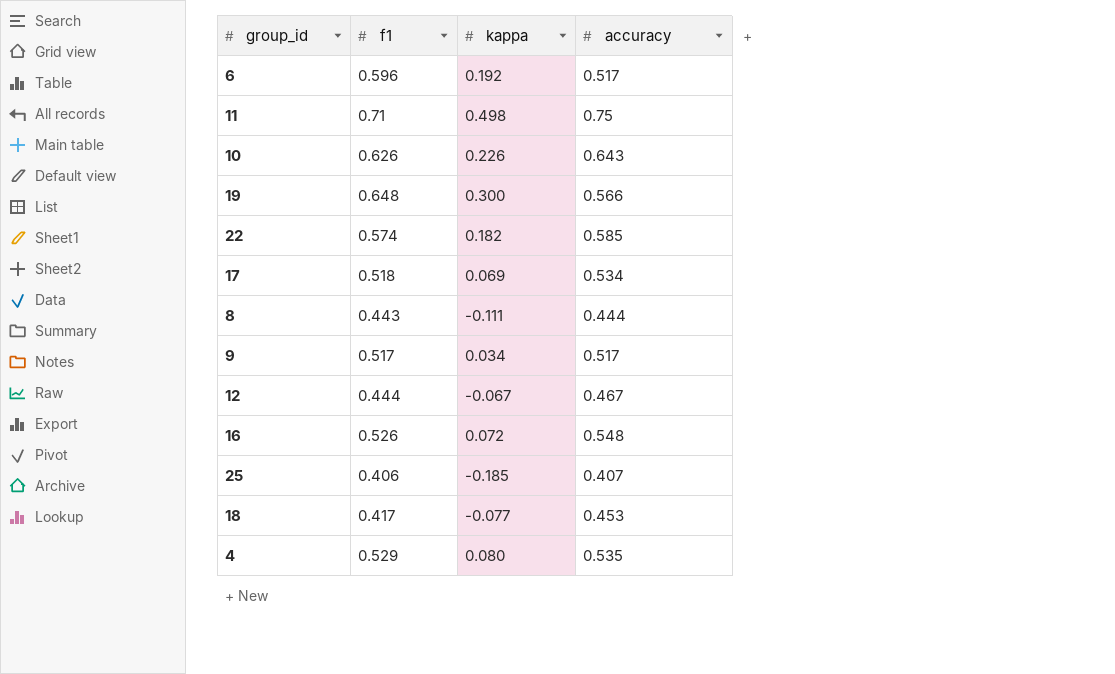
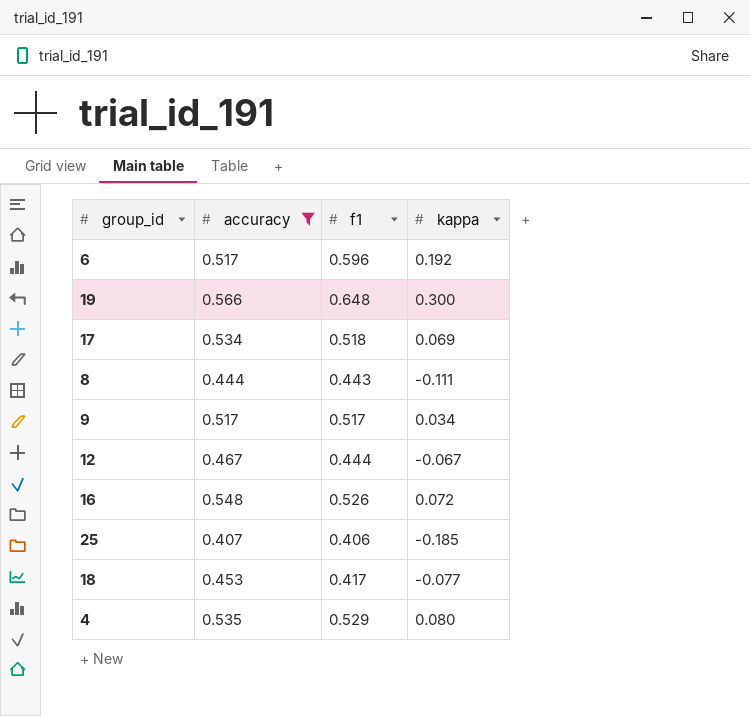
filter: none -> accuracy <= 0.566
column accuracy | position: 4 -> 2

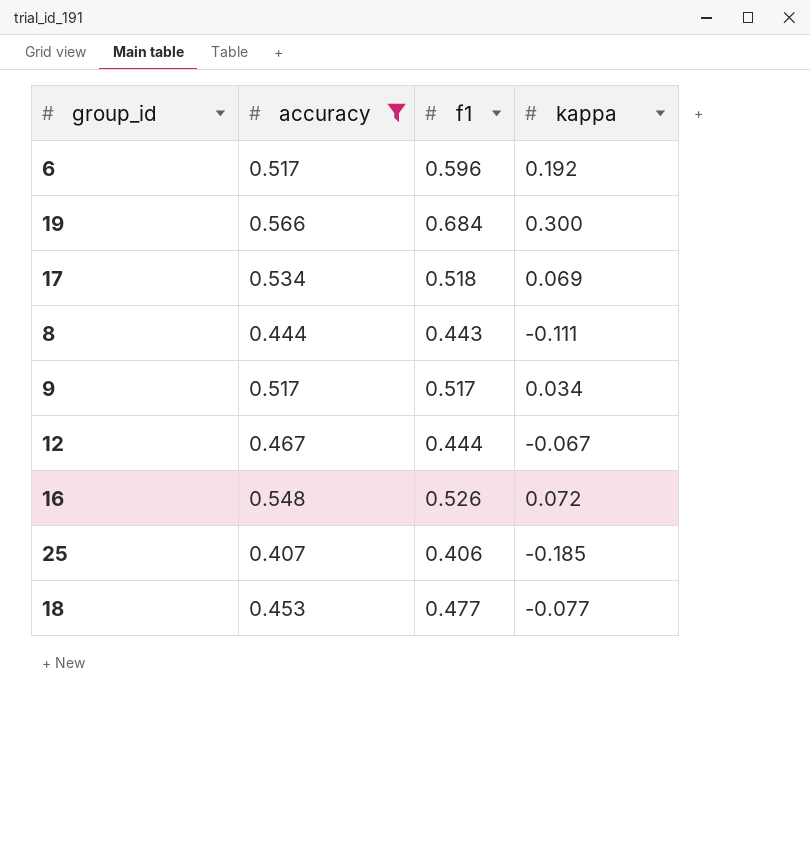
row 4: 0.535 | 0.529 | 0.080 -> none
19 | f1: 0.648 -> 0.684
18 | f1: 0.417 -> 0.477

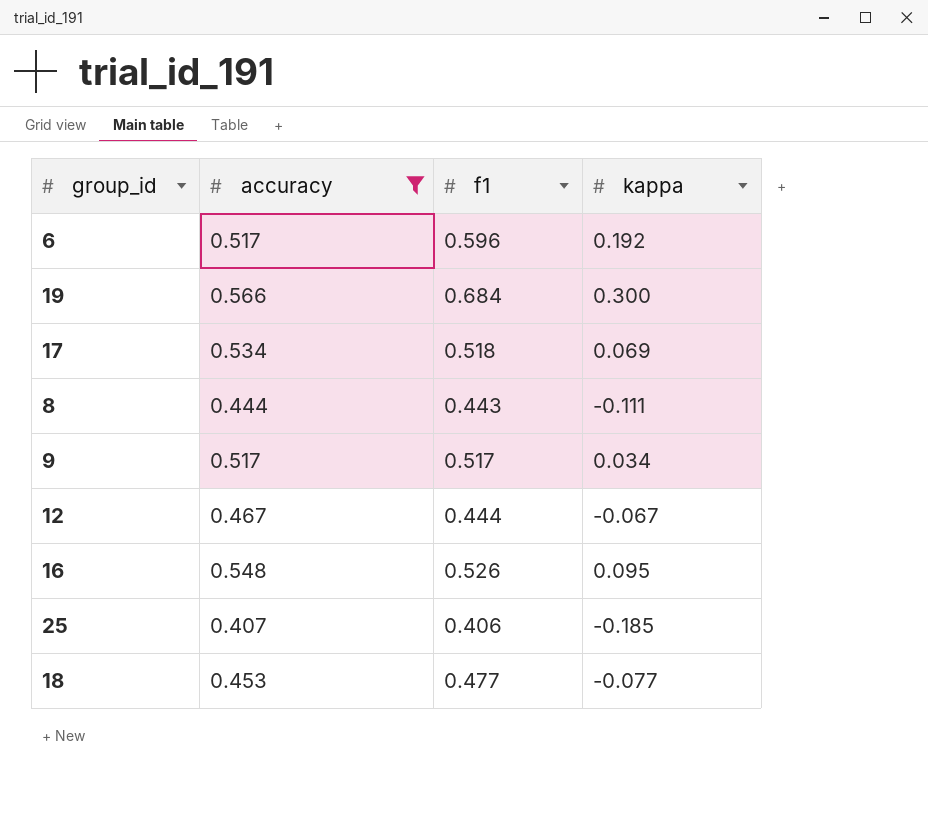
16 | kappa: 0.072 -> 0.095

